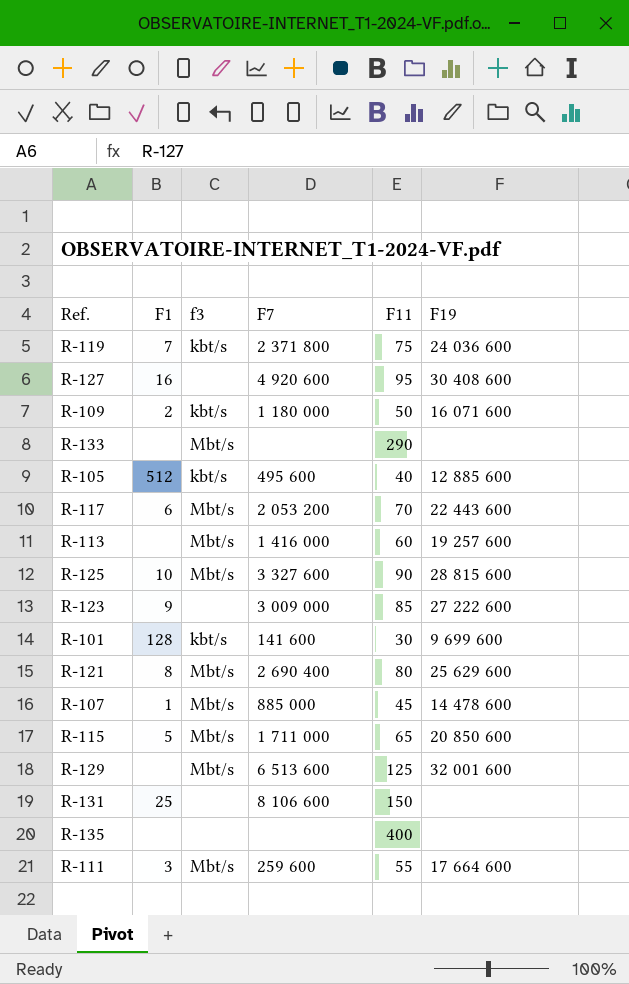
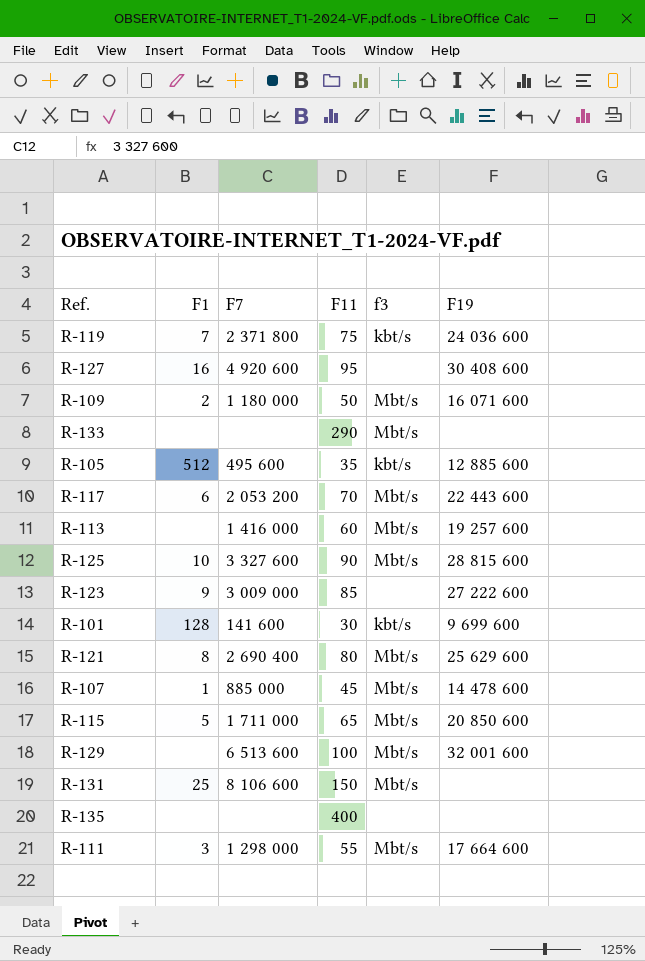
column f3 | position: 3 -> 5
R-109 | f3: kbt/s -> Mbt/s
R-105 | F11: 40 -> 35
R-129 | F11: 125 -> 100
R-131 | f3: none -> Mbt/s
R-111 | F7: 259 600 -> 1 298 000

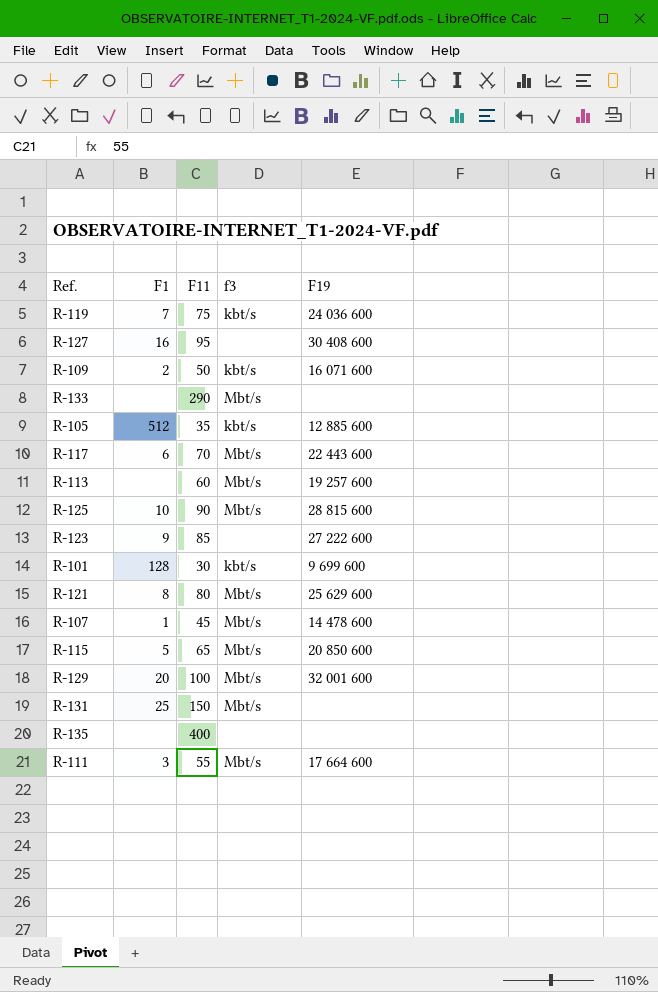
column F7 | position: 3 -> none
R-109 | f3: Mbt/s -> kbt/s
R-129 | F1: none -> 20

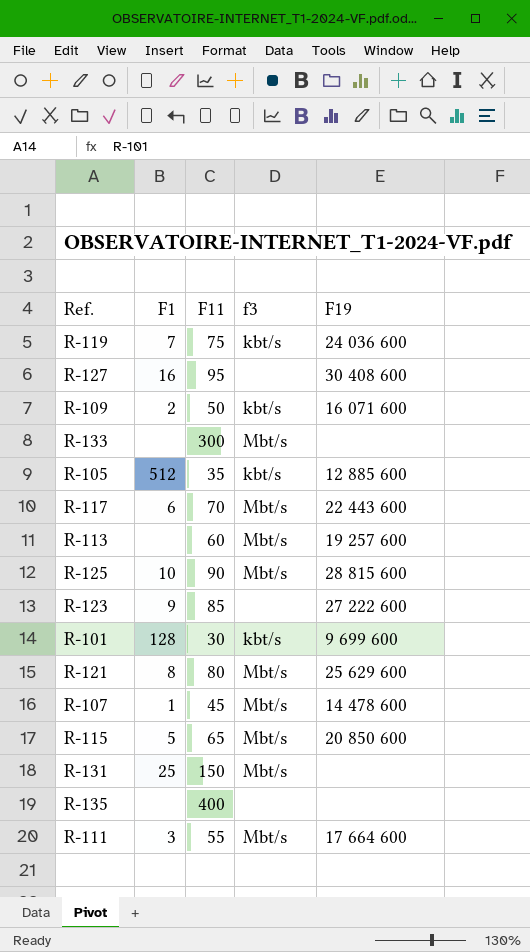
row R-129: 20 | 100 | Mbt/s | 32 001 600 -> none
R-133 | F11: 290 -> 300

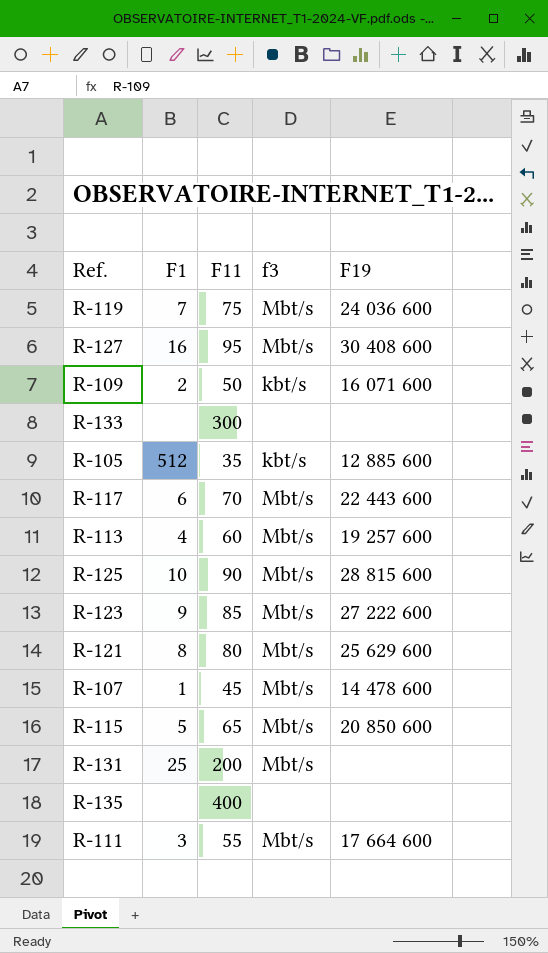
row R-101: 128 | 30 | kbt/s | 9 699 600 -> none
R-119 | f3: kbt/s -> Mbt/s
R-127 | f3: none -> Mbt/s
R-133 | f3: Mbt/s -> none
R-113 | F1: none -> 4
R-123 | f3: none -> Mbt/s
R-131 | F11: 150 -> 200

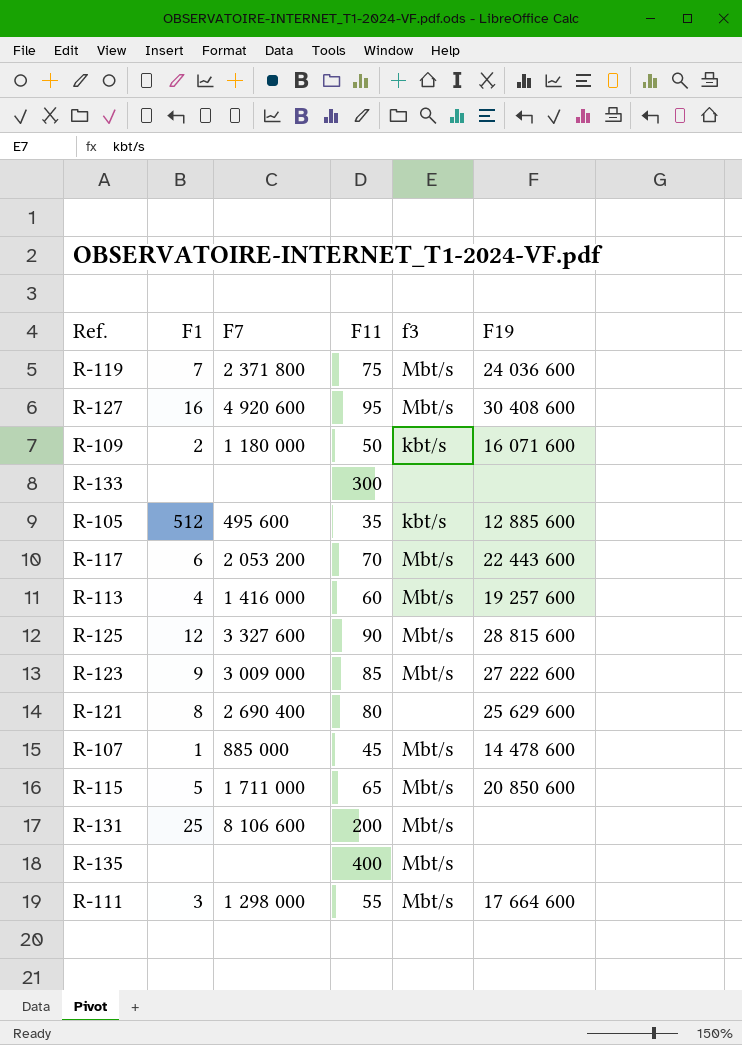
column F7 | position: none -> 3
R-125 | F1: 10 -> 12
R-121 | f3: Mbt/s -> none
R-135 | f3: none -> Mbt/s

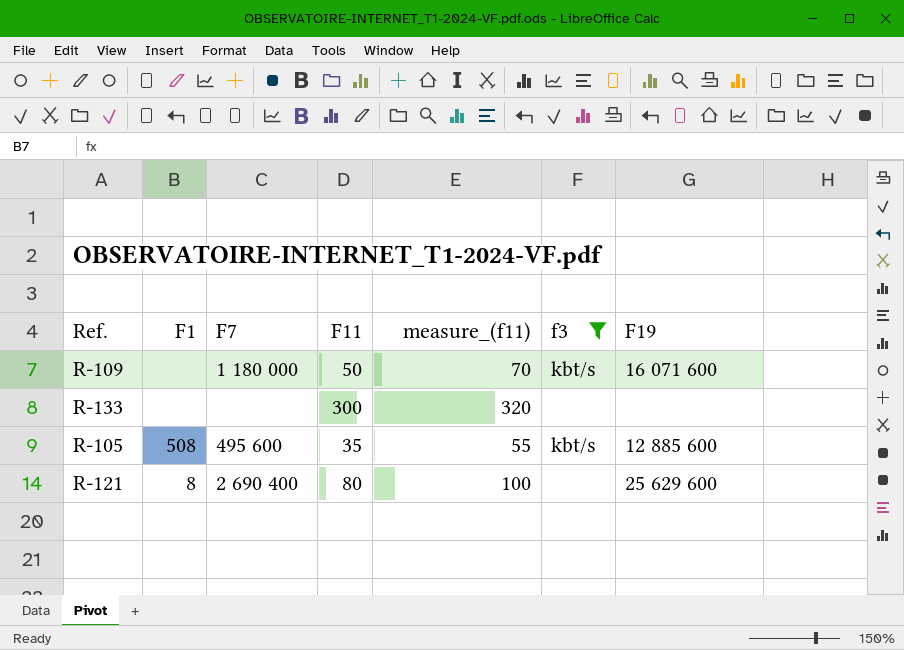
filter: none -> f3 != Mbt/s
column measure_(f11) | formula: none -> [F11] + 20
R-109 | F1: 2 -> none
R-105 | F1: 512 -> 508

